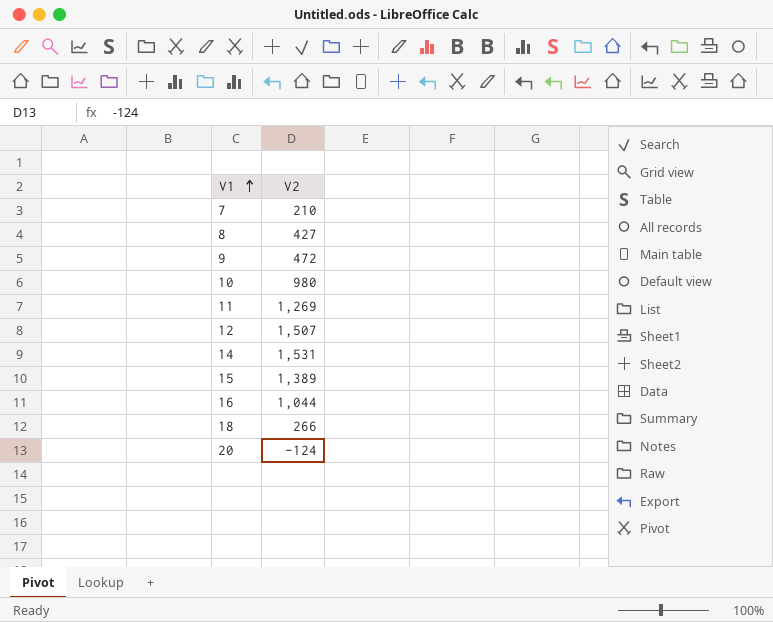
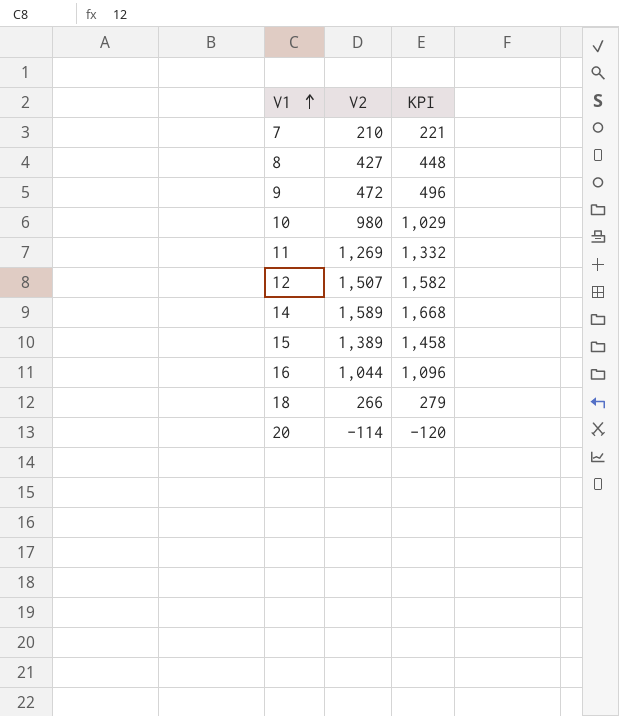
column KPI | formula: none -> [V2] * 1.05
14 | V2: 1,531 -> 1,589
20 | V2: -124 -> -114

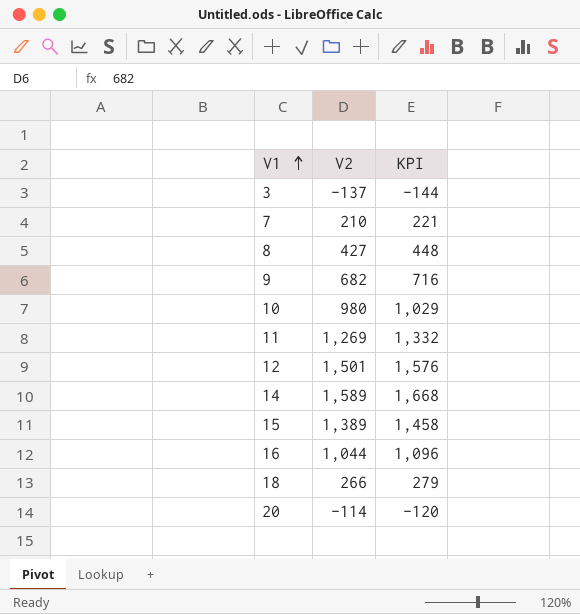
row 3: none -> -137 | -144
9 | V2: 472 -> 682
9 | KPI: 496 -> 716
12 | V2: 1,507 -> 1,501
12 | KPI: 1,582 -> 1,576

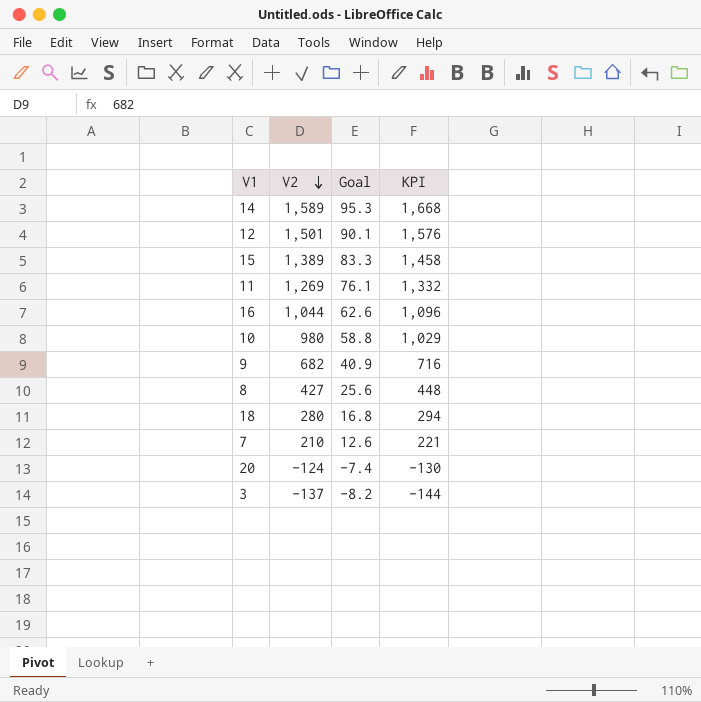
row order: V1 ascending -> V2 descending
column Goal | formula: none -> [V2] * 0.06
18 | V2: 266 -> 280
18 | KPI: 279 -> 294
20 | V2: -114 -> -124
20 | KPI: -120 -> -130

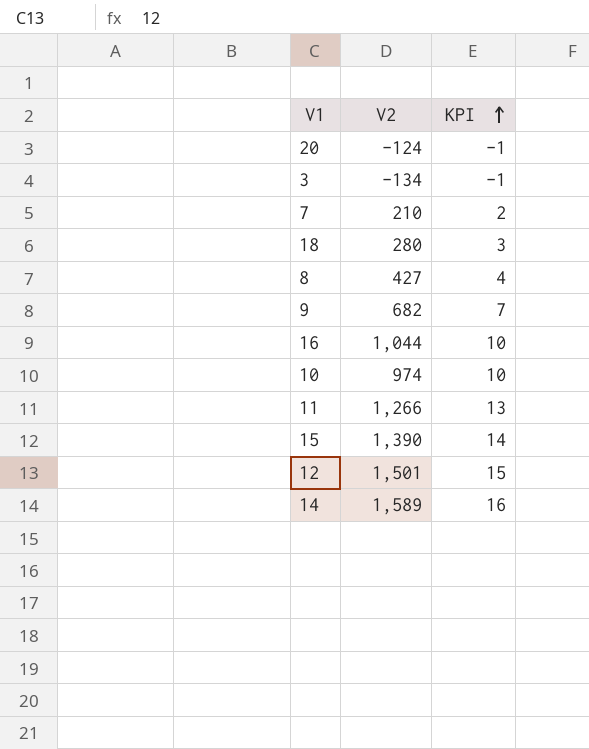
row order: V2 descending -> KPI ascending
column Goal | formula: [V2] * 0.06 -> none
column KPI | formula: [V2] * 1.05 -> [V2] * 0.01
3 | V2: -137 -> -134
10 | V2: 980 -> 974
11 | V2: 1,269 -> 1,266
15 | V2: 1,389 -> 1,390

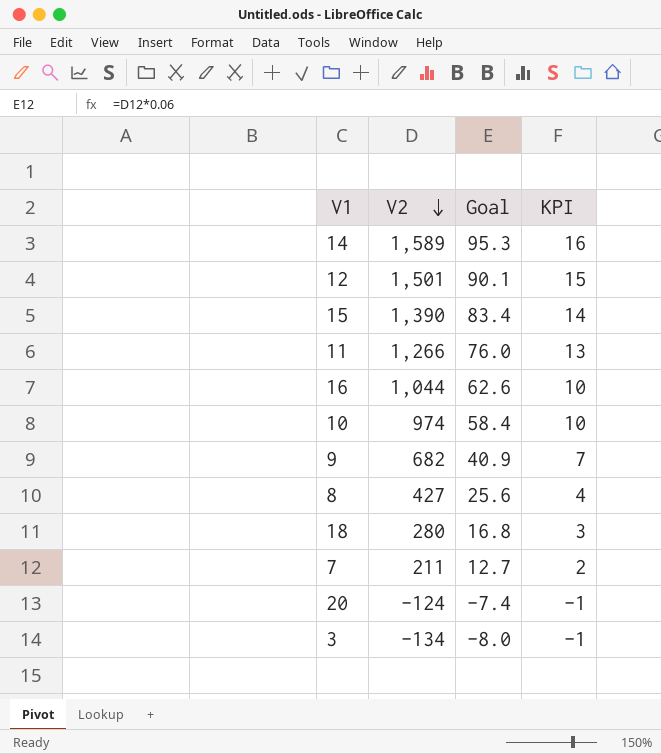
row order: KPI ascending -> V2 descending
column Goal | formula: none -> [V2] * 0.06
7 | V2: 210 -> 211

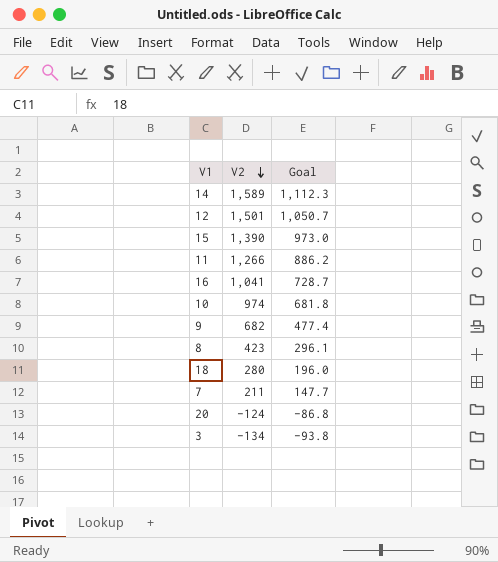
column KPI | formula: [V2] * 0.01 -> none
column Goal | formula: [V2] * 0.06 -> [V2] * 0.7
16 | V2: 1,044 -> 1,041
8 | V2: 427 -> 423

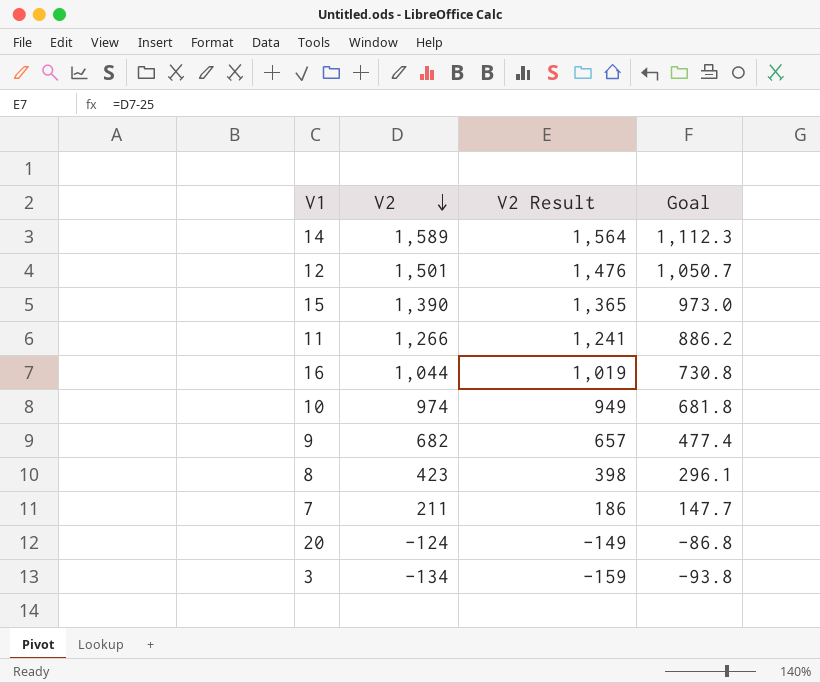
column V2 Result | formula: none -> [V2] - 25
row 18: 280 | 196.0 -> none
16 | V2: 1,041 -> 1,044
16 | Goal: 728.7 -> 730.8

